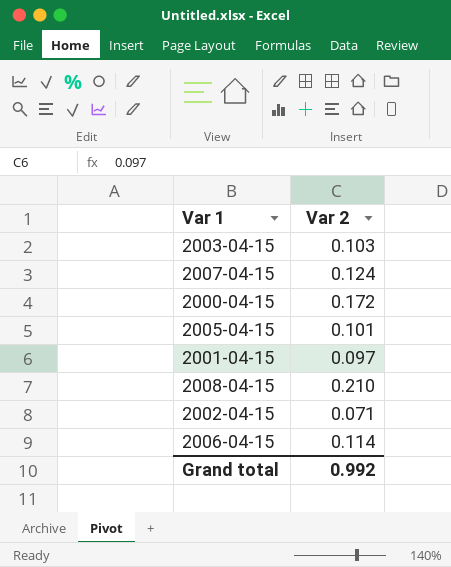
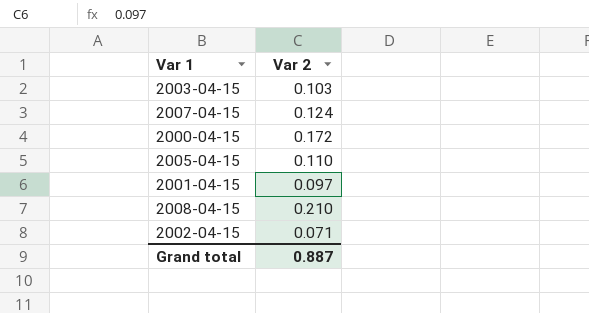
row 2006-04-15: 0.114 -> none
2005-04-15 | Var 2: 0.101 -> 0.110
Grand total | Var 2: 0.992 -> 0.887

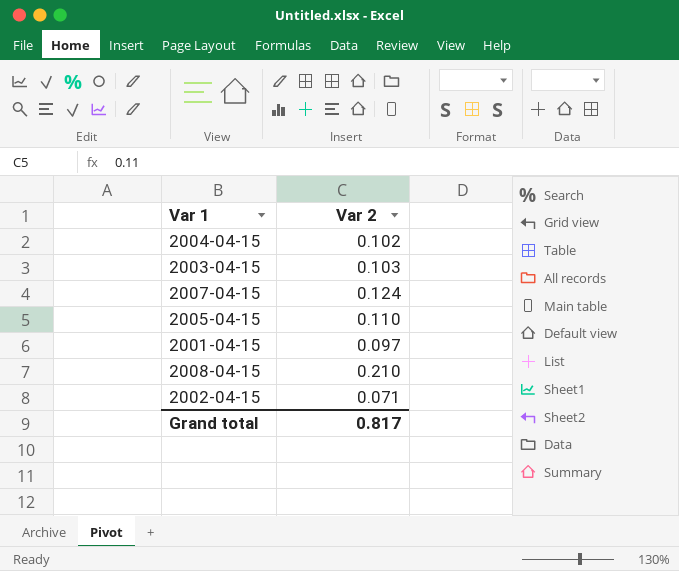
row 2000-04-15: 0.172 -> none
row 2004-04-15: none -> 0.102
Grand total | Var 2: 0.887 -> 0.817

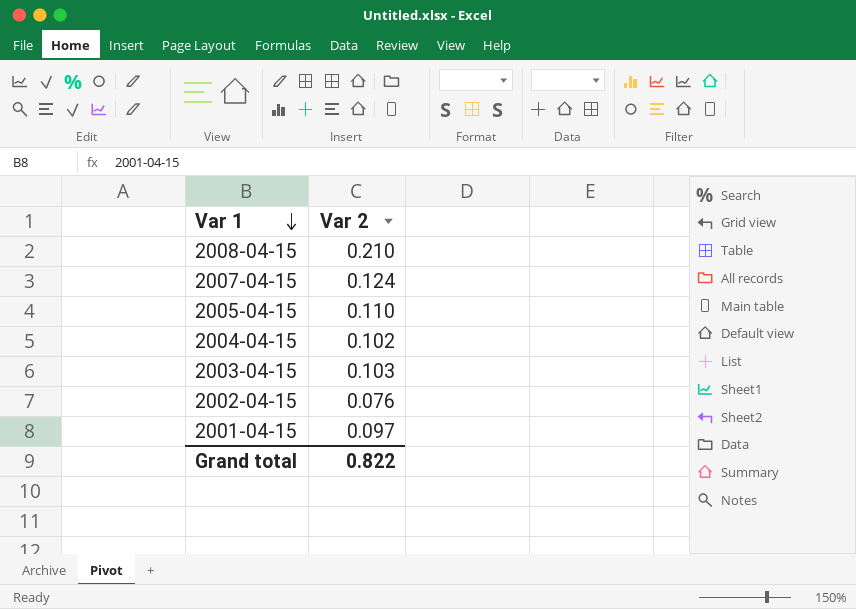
row order: none -> Var 1 descending
2002-04-15 | Var 2: 0.071 -> 0.076
Grand total | Var 2: 0.817 -> 0.822

